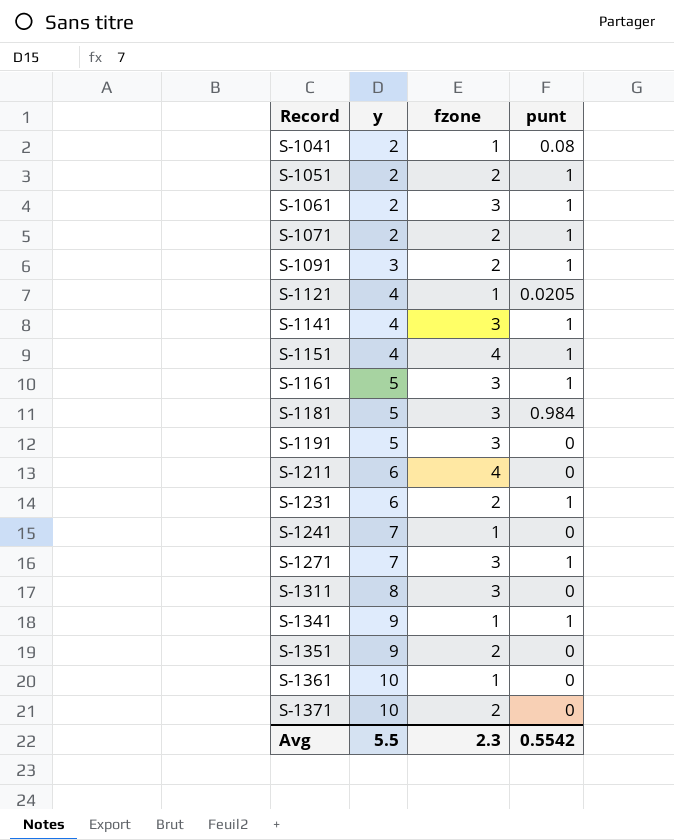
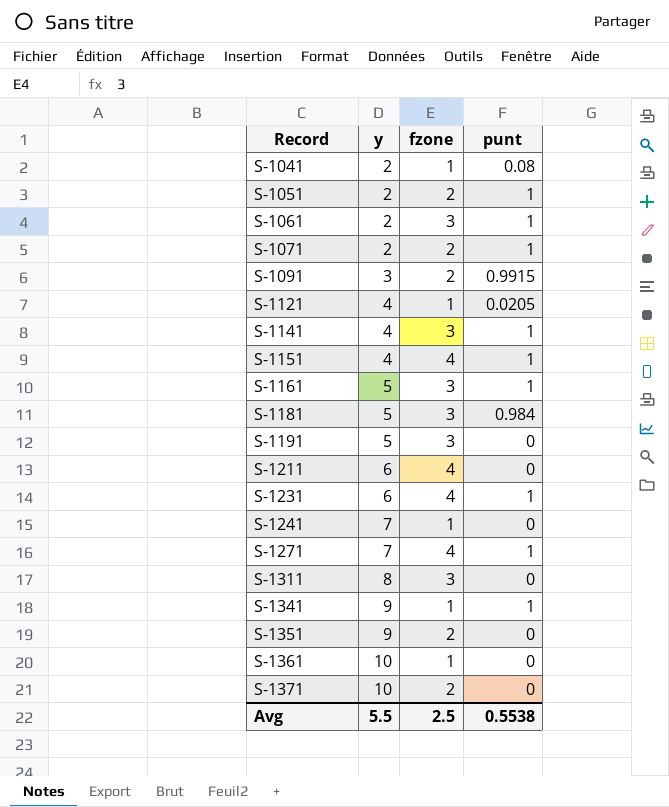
S-1091 | punt: 1 -> 0.9915
S-1231 | fzone: 2 -> 4
S-1271 | fzone: 3 -> 4
Avg | fzone: 2.3 -> 2.5
Avg | punt: 0.5542 -> 0.5538

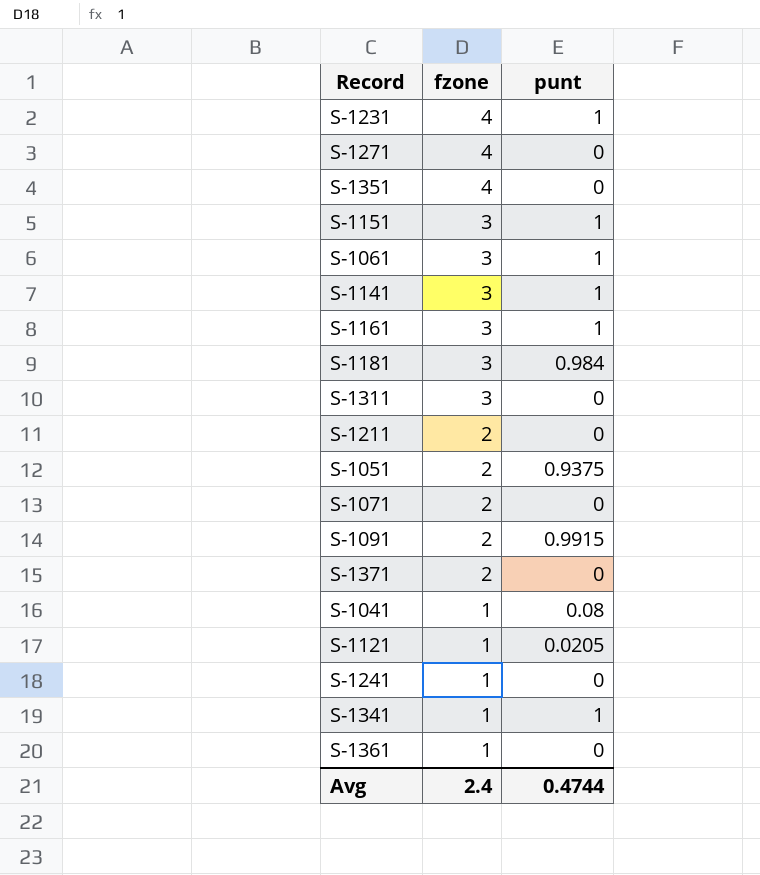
row order: Record ascending -> fzone descending
column y | position: 2 -> none
row S-1191: 5 | 3 | 0 -> none
S-1271 | punt: 1 -> 0
S-1351 | fzone: 2 -> 4
S-1151 | fzone: 4 -> 3
S-1211 | fzone: 4 -> 2
S-1051 | punt: 1 -> 0.9375
S-1071 | punt: 1 -> 0
Avg | fzone: 2.5 -> 2.4
Avg | punt: 0.5538 -> 0.4744

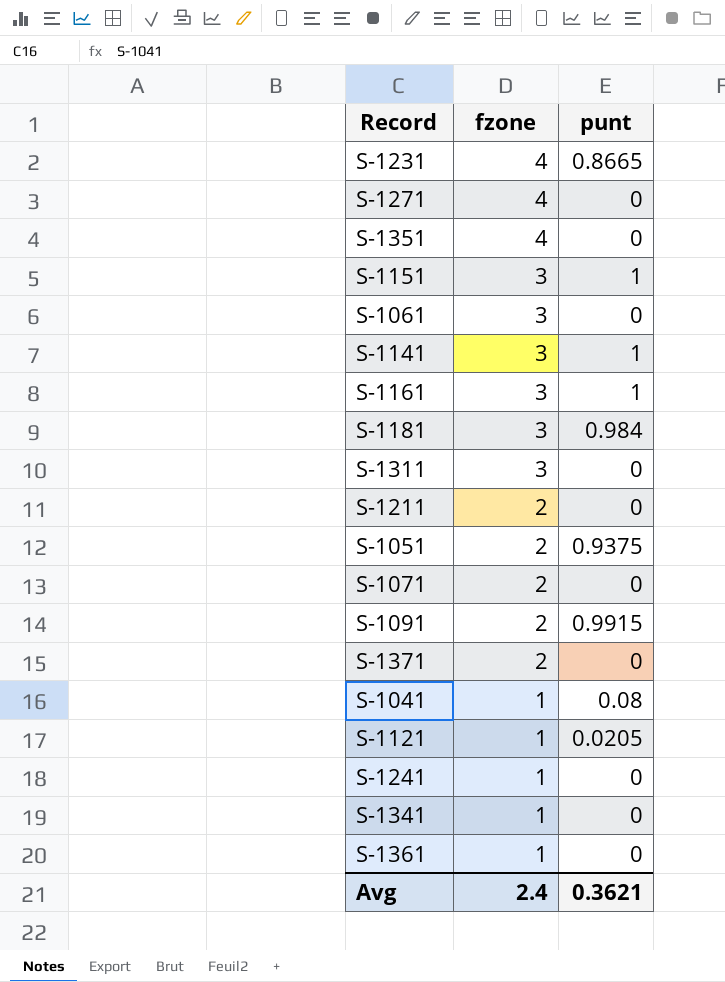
S-1231 | punt: 1 -> 0.8665
S-1061 | punt: 1 -> 0
S-1341 | punt: 1 -> 0
Avg | punt: 0.4744 -> 0.3621

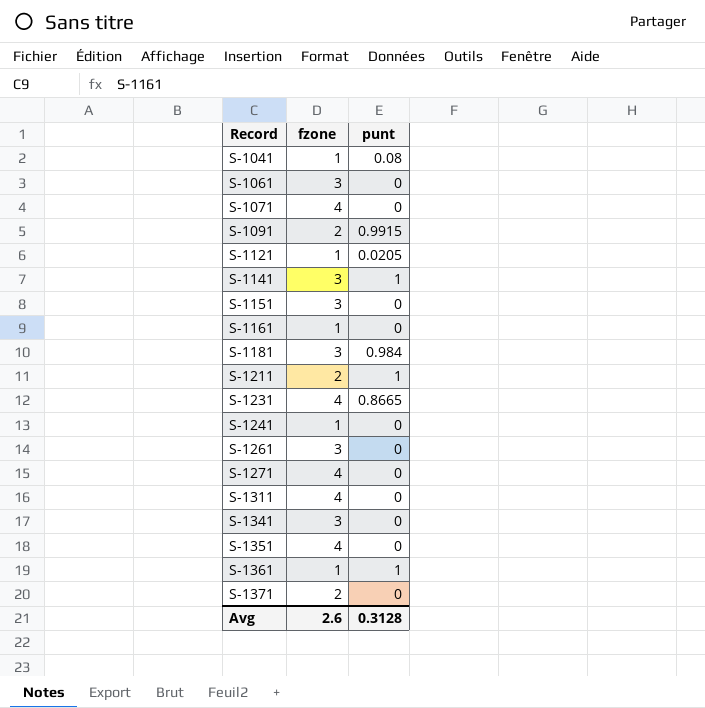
row order: fzone descending -> Record ascending
row S-1051: 2 | 0.9375 -> none
S-1071 | fzone: 2 -> 4
S-1151 | punt: 1 -> 0
S-1161 | fzone: 3 -> 1
S-1161 | punt: 1 -> 0
S-1211 | punt: 0 -> 1
row S-1261: none -> 3 | 0
S-1311 | fzone: 3 -> 4
S-1341 | fzone: 1 -> 3
S-1361 | punt: 0 -> 1
Avg | fzone: 2.4 -> 2.6
Avg | punt: 0.3621 -> 0.3128

